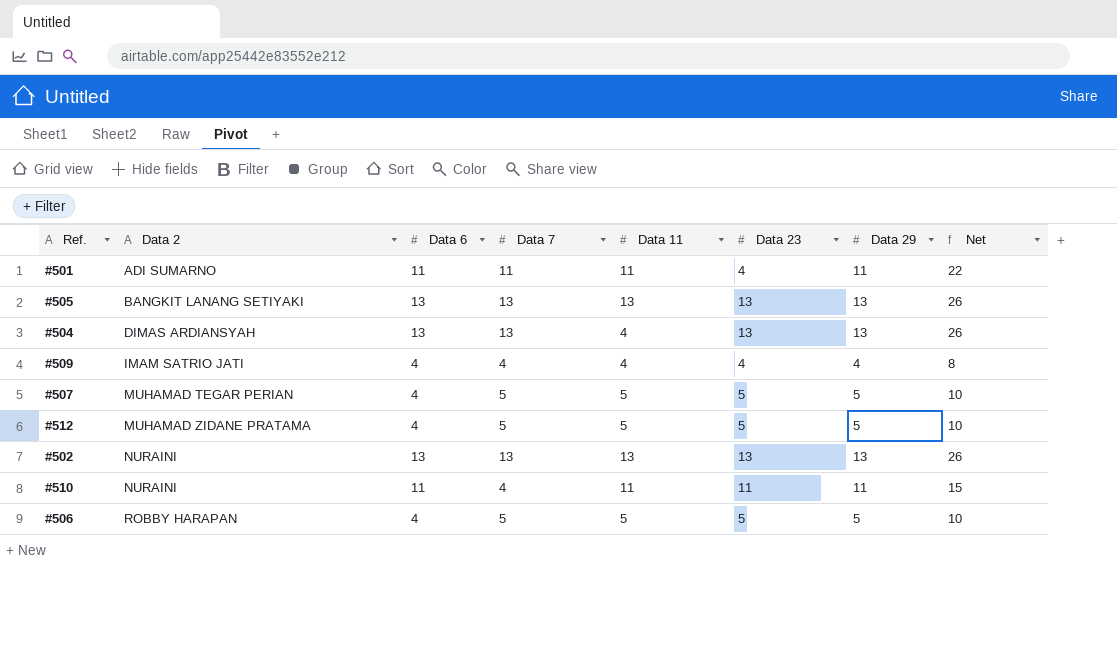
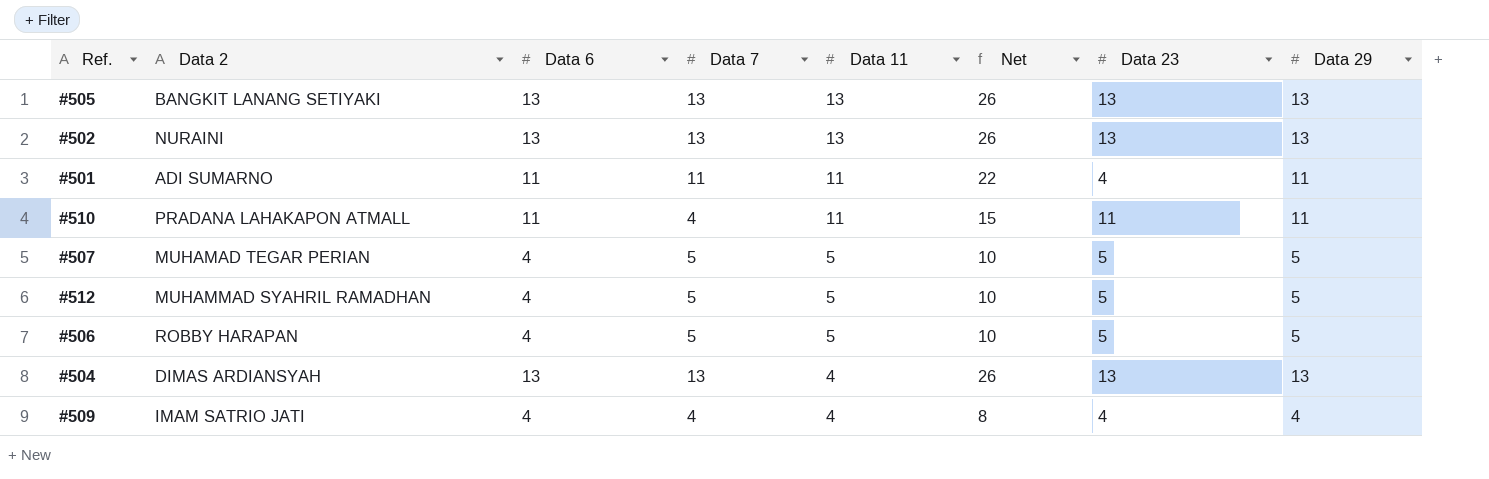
row order: Data 2 ascending -> Data 11 descending
column Net | position: 8 -> 6
#510 | Data 2: NURAINI -> PRADANA LAHAKAPON ATMALL
#512 | Data 2: MUHAMAD ZIDANE PRATAMA -> MUHAMMAD SYAHRIL RAMADHAN

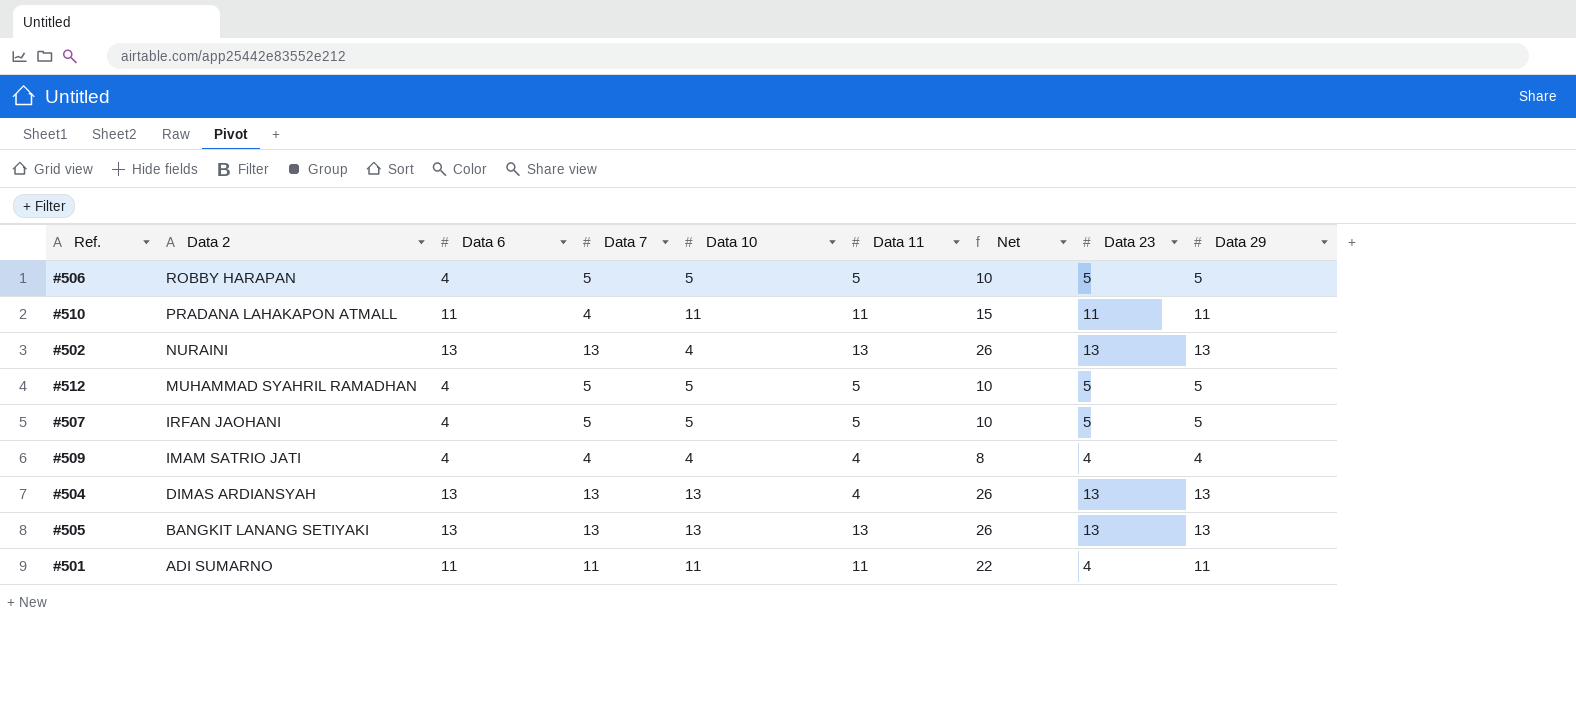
row order: Data 11 descending -> Data 2 descending
column Data 10 | position: none -> 5
#507 | Data 2: MUHAMAD TEGAR PERIAN -> IRFAN JAOHANI

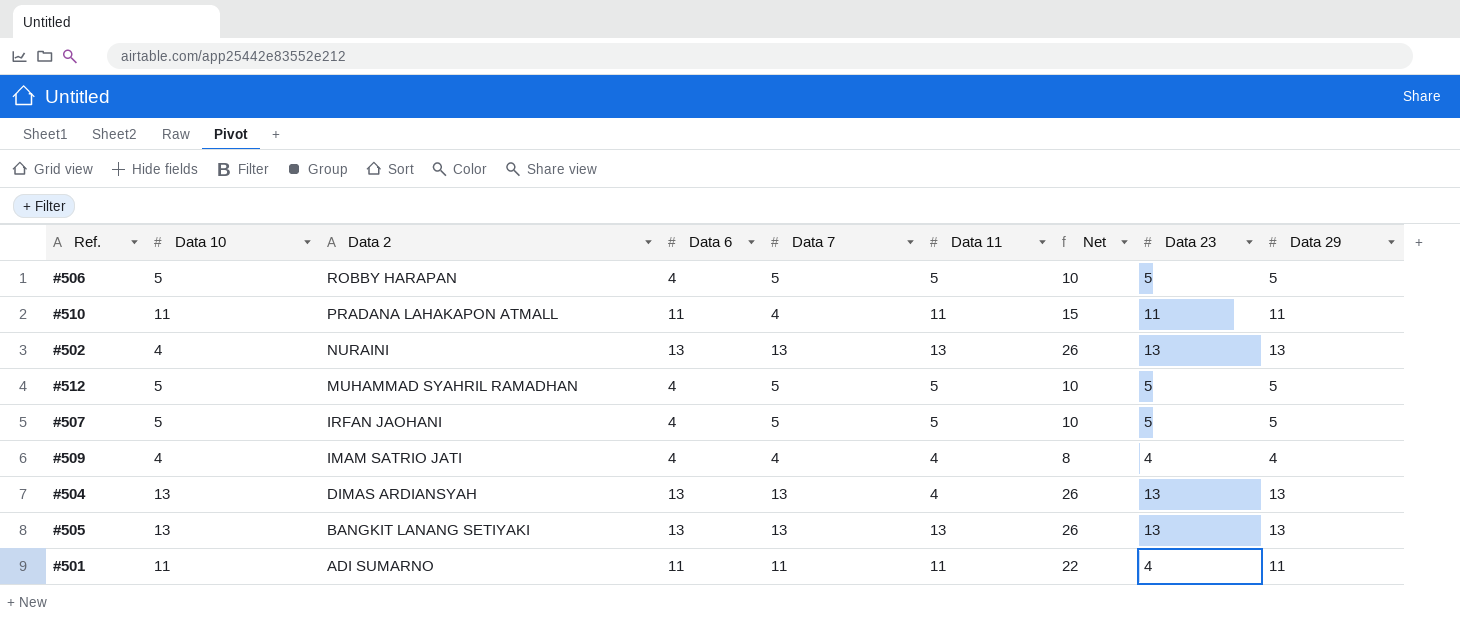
column Data 10 | position: 5 -> 2

